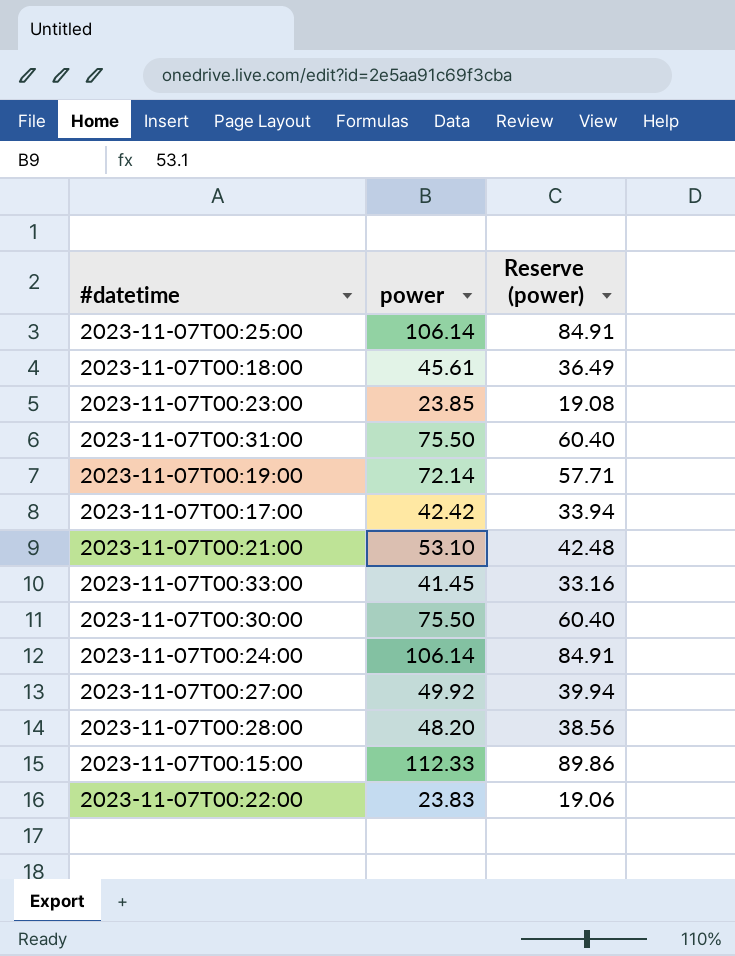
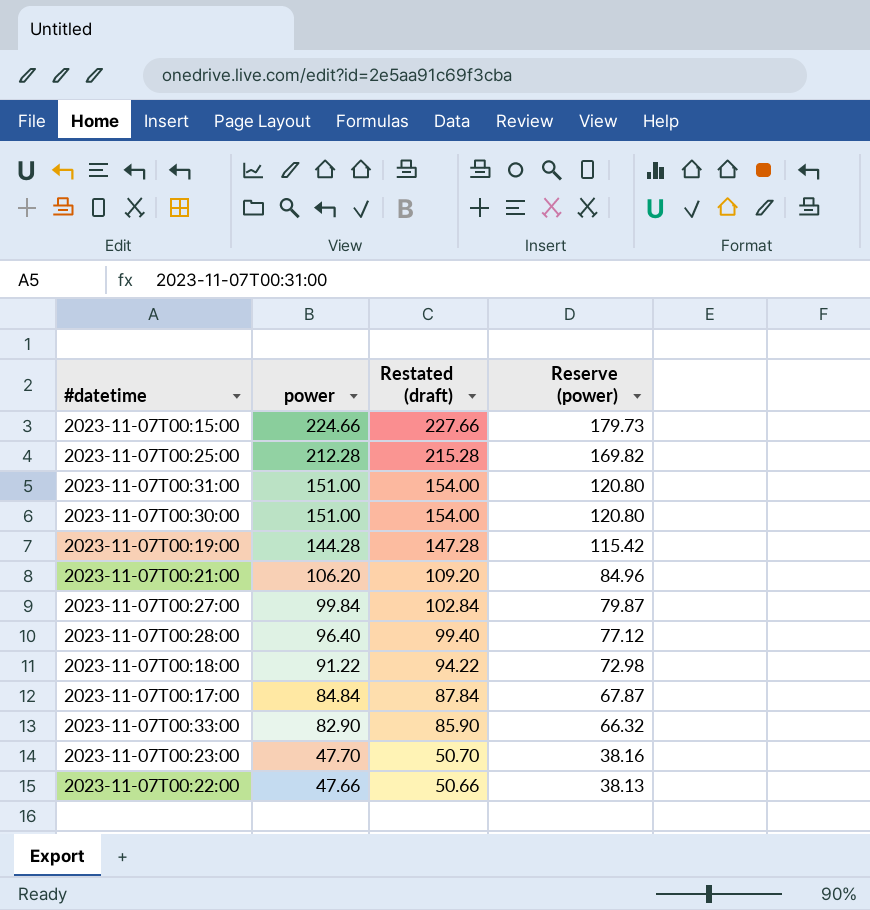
row order: none -> power descending
column Restated (draft) | formula: none -> [power] + 3
row 2023-11-07T00:24:00: 106.14 | 84.91 -> none
2023-11-07T00:15:00 | power: 112.33 -> 224.66
2023-11-07T00:15:00 | Reserve (power): 89.86 -> 179.73
2023-11-07T00:25:00 | power: 106.14 -> 212.28
2023-11-07T00:25:00 | Reserve (power): 84.91 -> 169.82
2023-11-07T00:31:00 | power: 75.50 -> 151.00
2023-11-07T00:31:00 | Reserve (power): 60.40 -> 120.80
2023-11-07T00:30:00 | power: 75.50 -> 151.00
2023-11-07T00:30:00 | Reserve (power): 60.40 -> 120.80
2023-11-07T00:19:00 | power: 72.14 -> 144.28
2023-11-07T00:19:00 | Reserve (power): 57.71 -> 115.42
2023-11-07T00:21:00 | power: 53.10 -> 106.20
2023-11-07T00:21:00 | Reserve (power): 42.48 -> 84.96
2023-11-07T00:27:00 | power: 49.92 -> 99.84
2023-11-07T00:27:00 | Reserve (power): 39.94 -> 79.87
2023-11-07T00:28:00 | power: 48.20 -> 96.40
2023-11-07T00:28:00 | Reserve (power): 38.56 -> 77.12
2023-11-07T00:18:00 | power: 45.61 -> 91.22
2023-11-07T00:18:00 | Reserve (power): 36.49 -> 72.98
2023-11-07T00:17:00 | power: 42.42 -> 84.84
2023-11-07T00:17:00 | Reserve (power): 33.94 -> 67.87
2023-11-07T00:33:00 | power: 41.45 -> 82.90
2023-11-07T00:33:00 | Reserve (power): 33.16 -> 66.32
2023-11-07T00:23:00 | power: 23.85 -> 47.70
2023-11-07T00:23:00 | Reserve (power): 19.08 -> 38.16
2023-11-07T00:22:00 | power: 23.83 -> 47.66
2023-11-07T00:22:00 | Reserve (power): 19.06 -> 38.13

